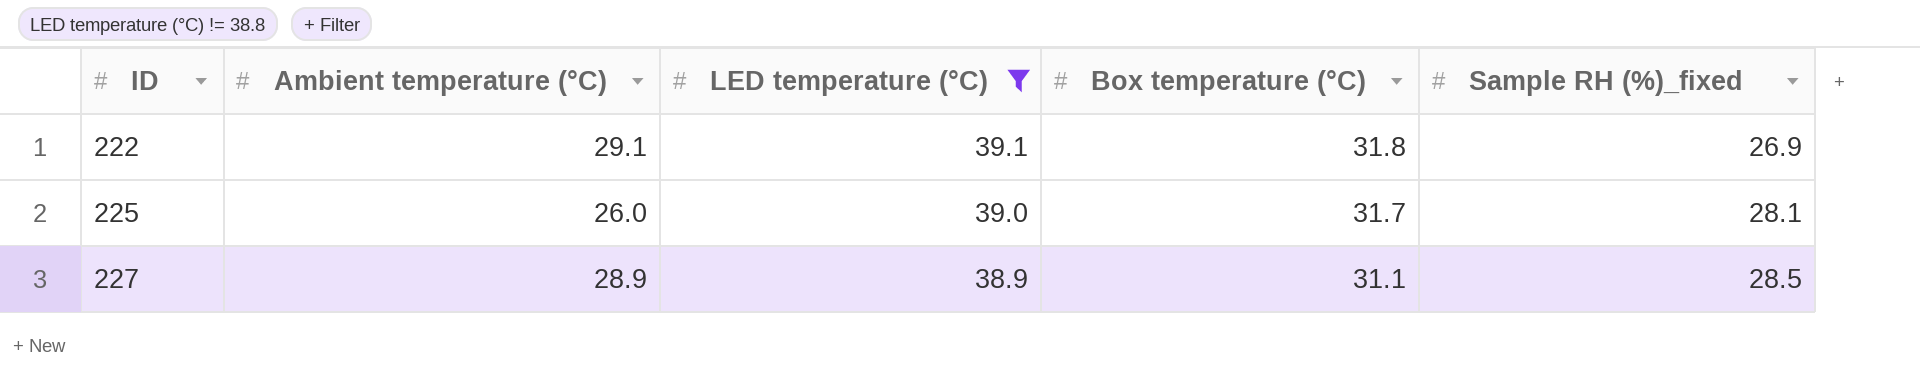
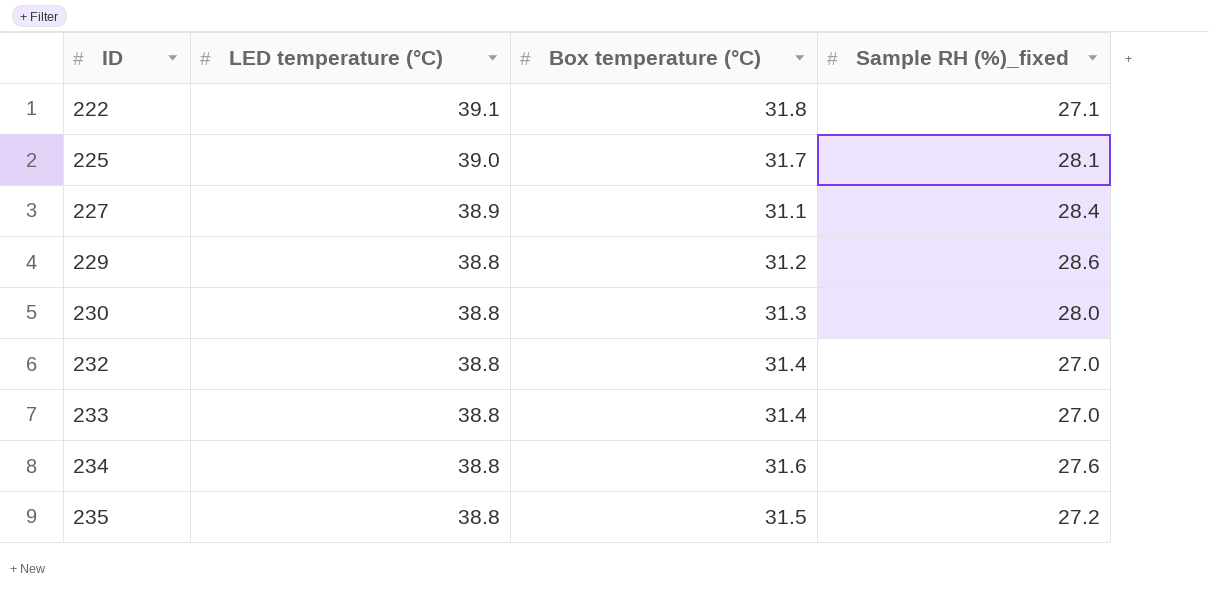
filter: LED temperature (°C) != 38.8 -> none
column Ambient temperature (°C) | position: 2 -> none
222 | Sample RH (%)_fixed: 26.9 -> 27.1
227 | Sample RH (%)_fixed: 28.5 -> 28.4

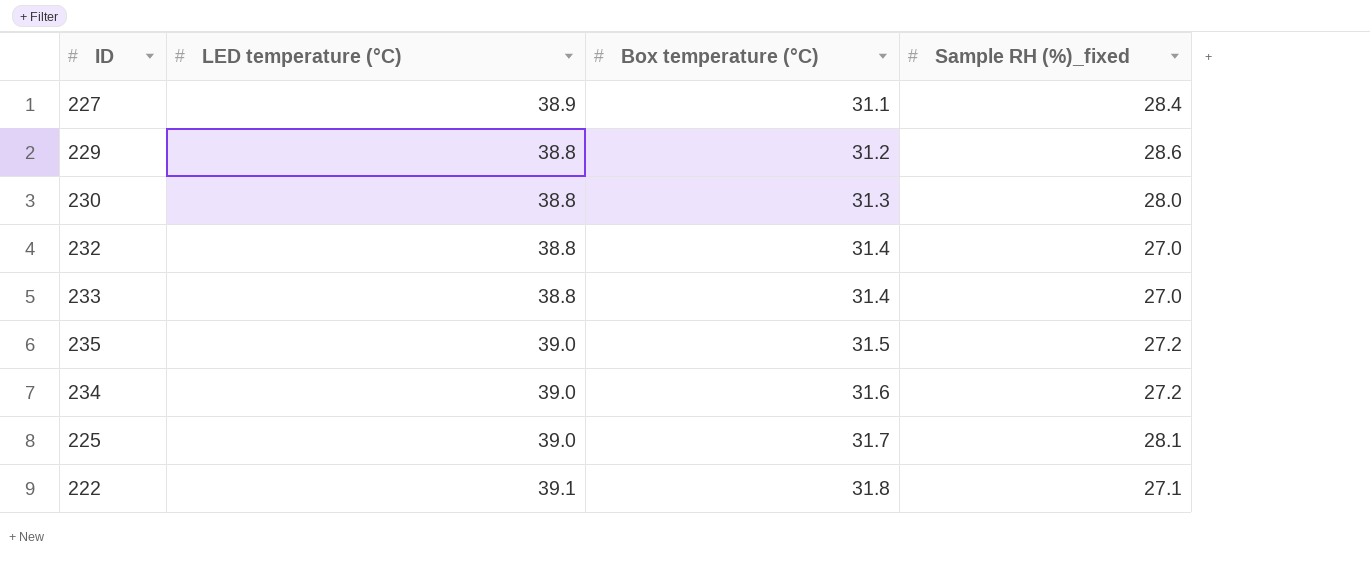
row order: ID ascending -> Box temperature (°C) ascending
235 | LED temperature (°C): 38.8 -> 39.0
234 | LED temperature (°C): 38.8 -> 39.0
234 | Sample RH (%)_fixed: 27.6 -> 27.2

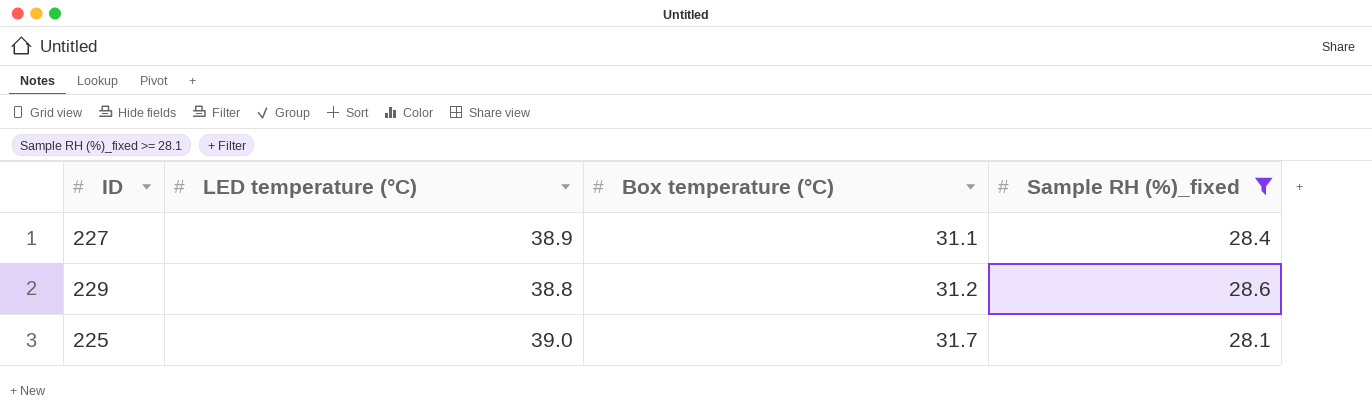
filter: none -> Sample RH (%)_fixed >= 28.1

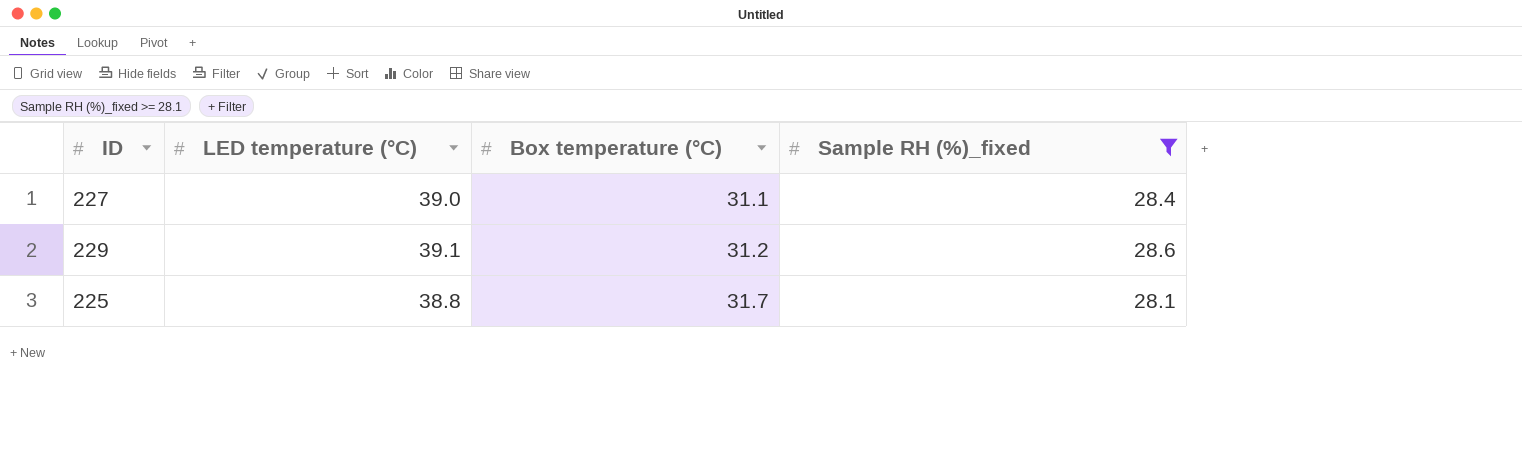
227 | LED temperature (°C): 38.9 -> 39.0
229 | LED temperature (°C): 38.8 -> 39.1
225 | LED temperature (°C): 39.0 -> 38.8

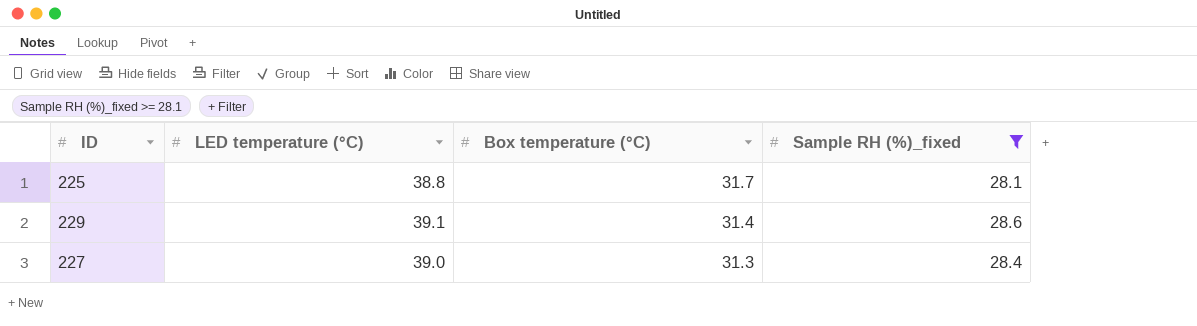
row order: Box temperature (°C) ascending -> Box temperature (°C) descending
229 | Box temperature (°C): 31.2 -> 31.4
227 | Box temperature (°C): 31.1 -> 31.3

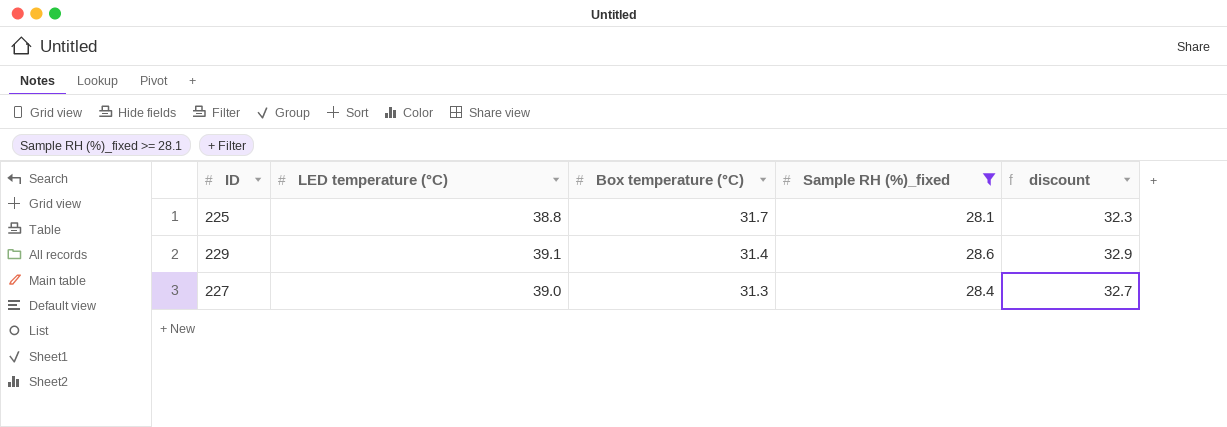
column discount | formula: none -> [Sample RH (%)_fixed] * 1.15

